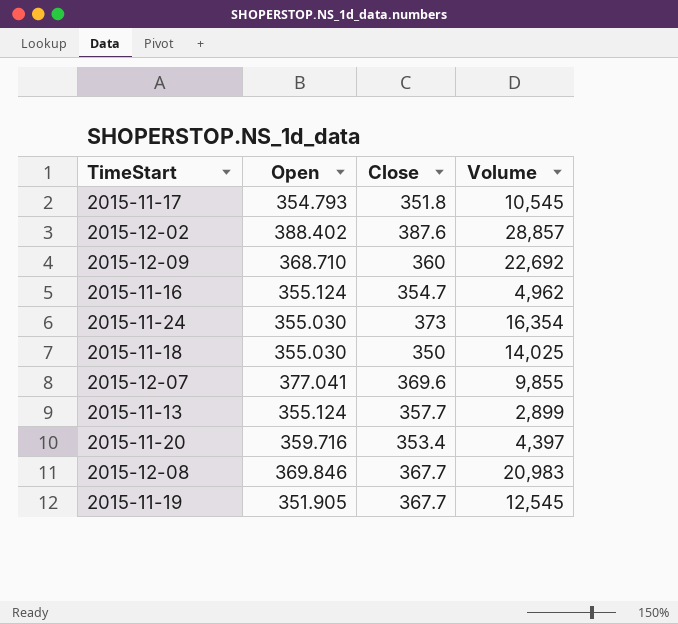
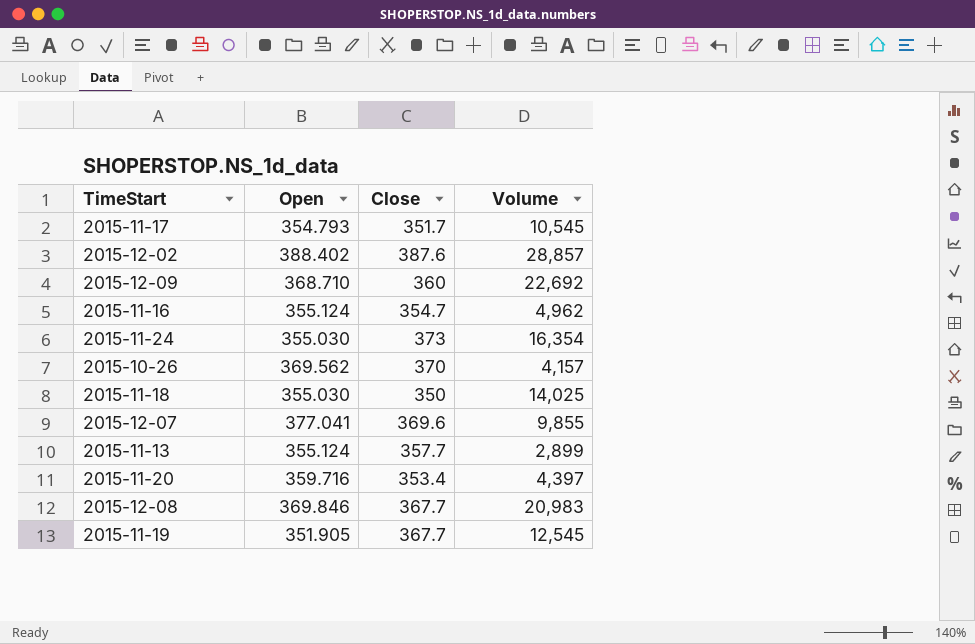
2015-11-17 | Close: 351.8 -> 351.7
row 2015-10-26: none -> 369.562 | 370 | 4,157

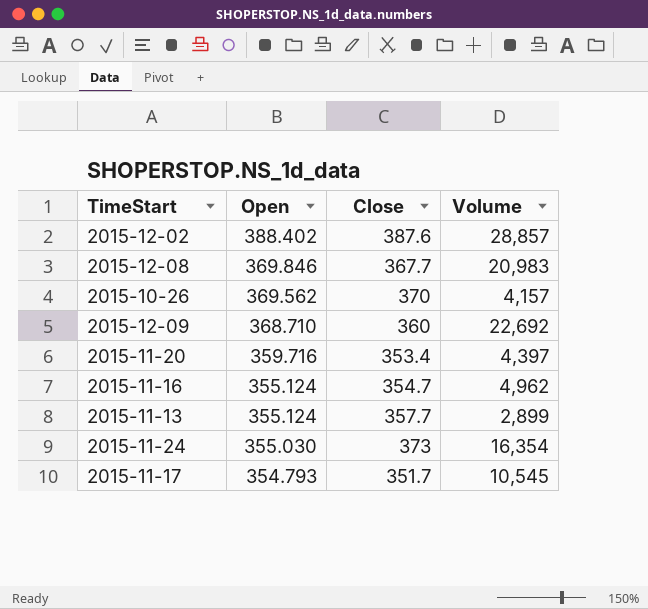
row order: none -> Open descending
row 2015-11-18: 355.030 | 350 | 14,025 -> none
row 2015-12-07: 377.041 | 369.6 | 9,855 -> none
row 2015-11-19: 351.905 | 367.7 | 12,545 -> none

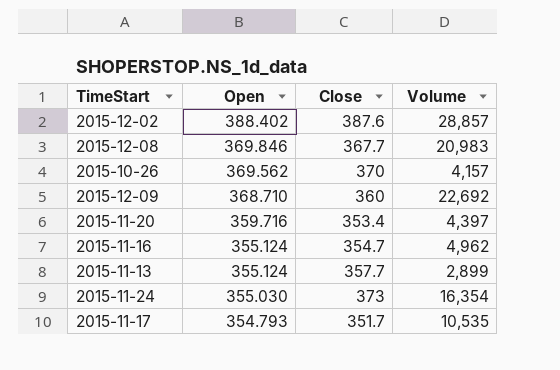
2015-11-17 | Volume: 10,545 -> 10,535

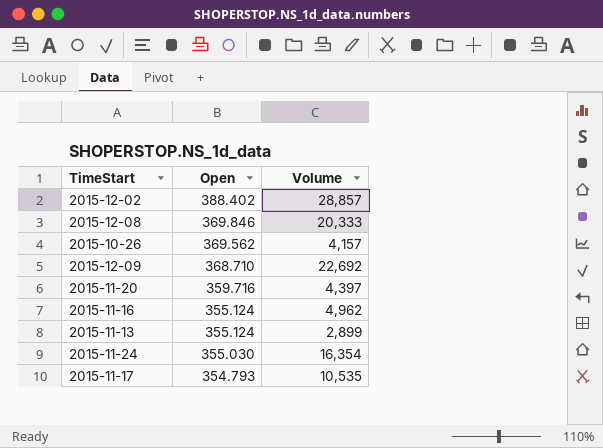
column Close | position: 3 -> none
2015-12-08 | Volume: 20,983 -> 20,333

